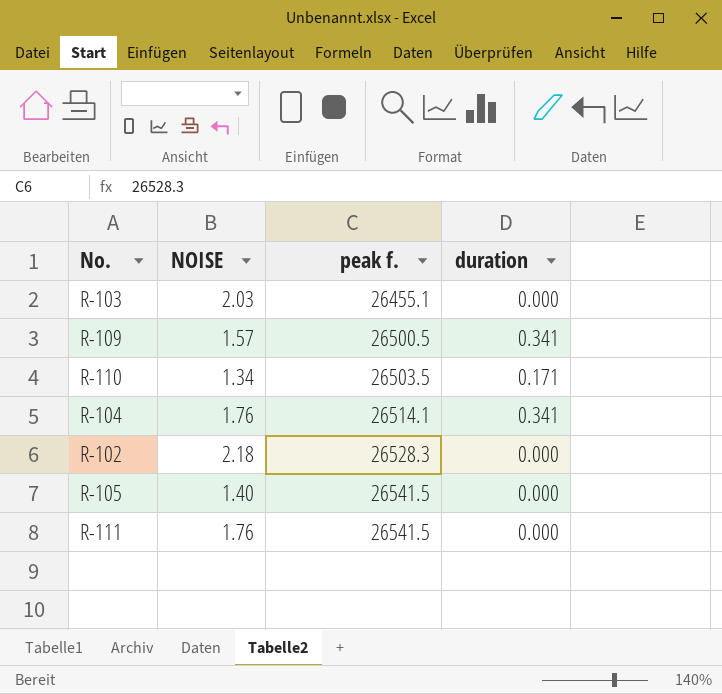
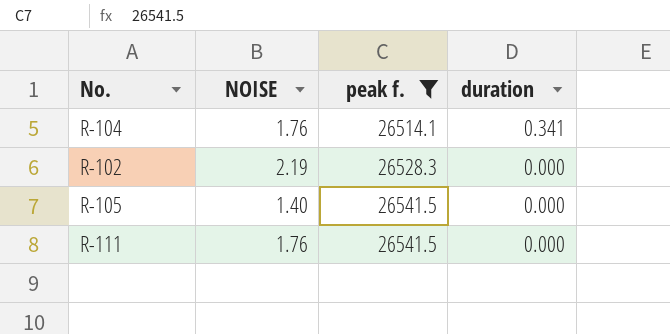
filter: none -> peak f. >= 26514.1
R-102 | NOISE: 2.18 -> 2.19

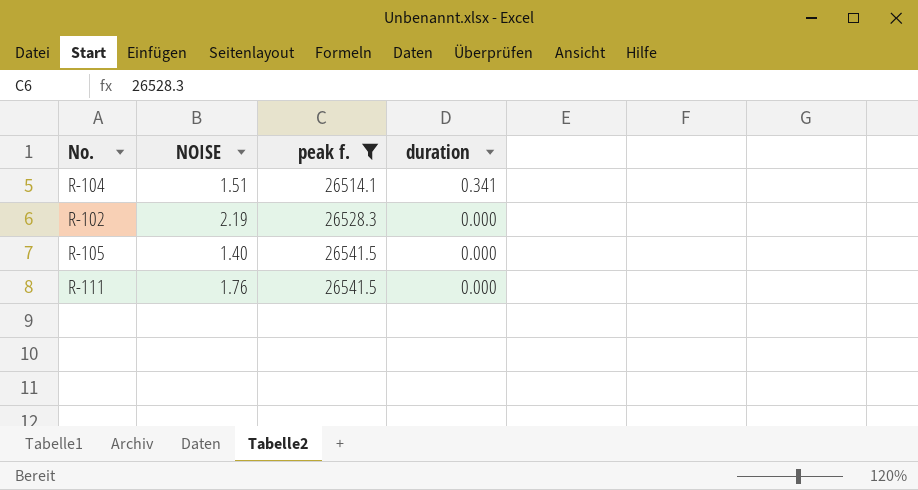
R-104 | NOISE: 1.76 -> 1.51

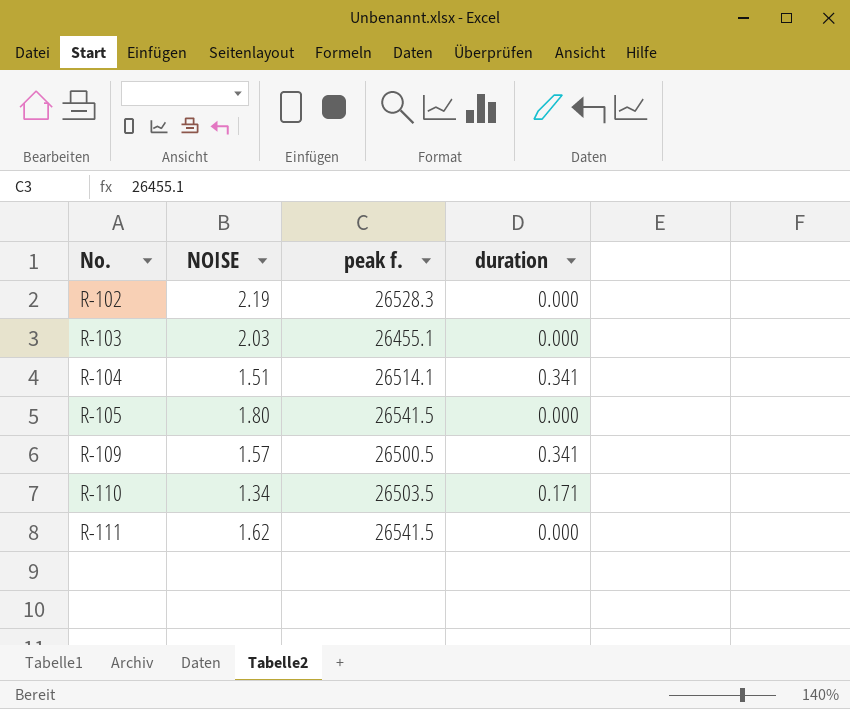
filter: peak f. >= 26514.1 -> none
row order: peak f. ascending -> No. ascending
R-105 | NOISE: 1.40 -> 1.80
R-111 | NOISE: 1.76 -> 1.62

